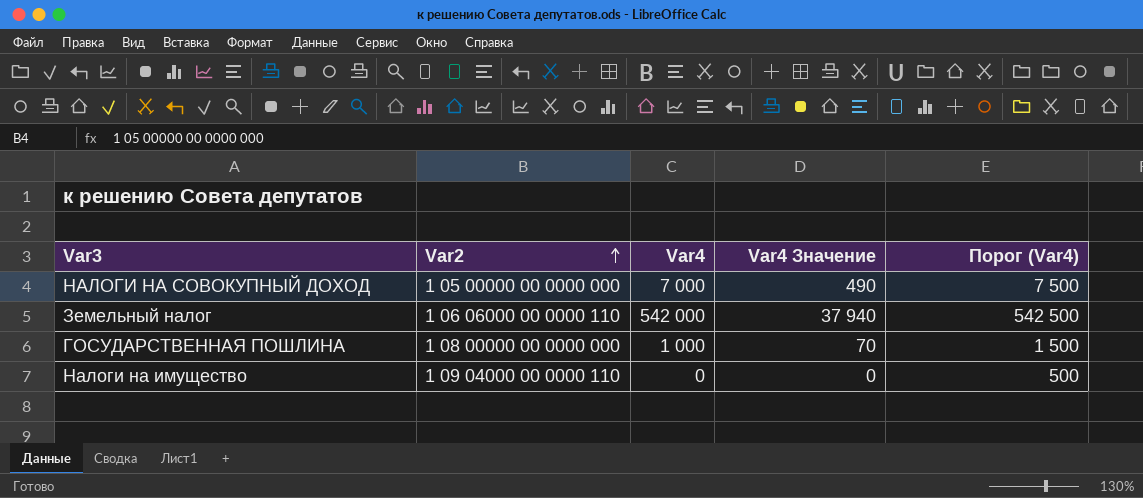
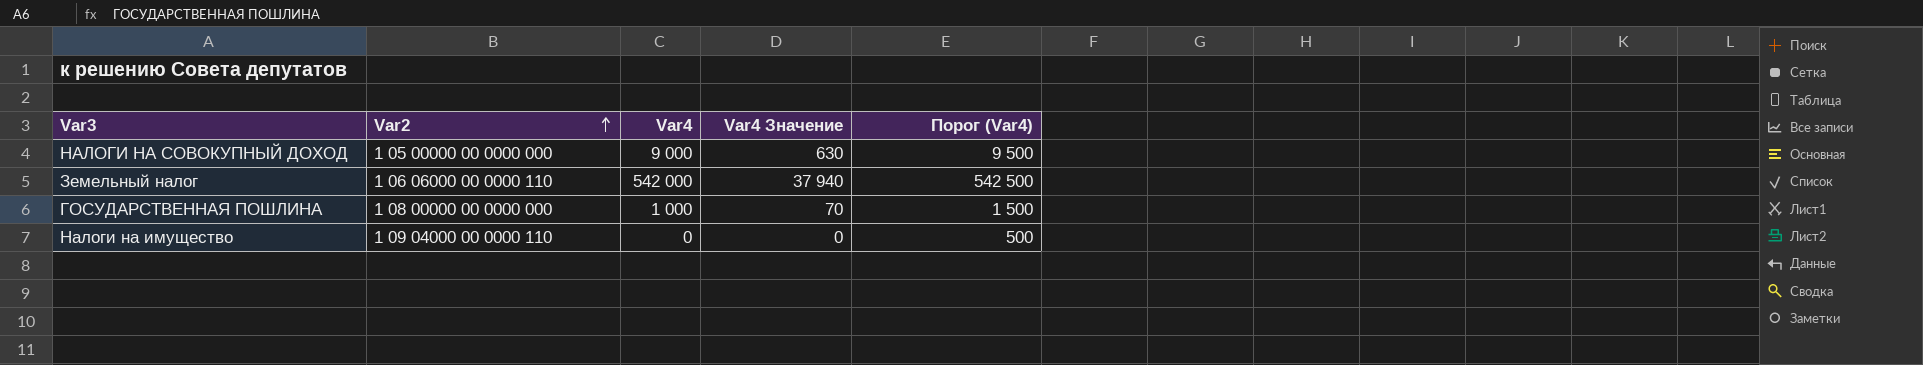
НАЛОГИ НА СОВОКУПНЫЙ ДОХОД | Var4: 7 000 -> 9 000
НАЛОГИ НА СОВОКУПНЫЙ ДОХОД | Var4 Значение: 490 -> 630
НАЛОГИ НА СОВОКУПНЫЙ ДОХОД | Порог (Var4): 7 500 -> 9 500

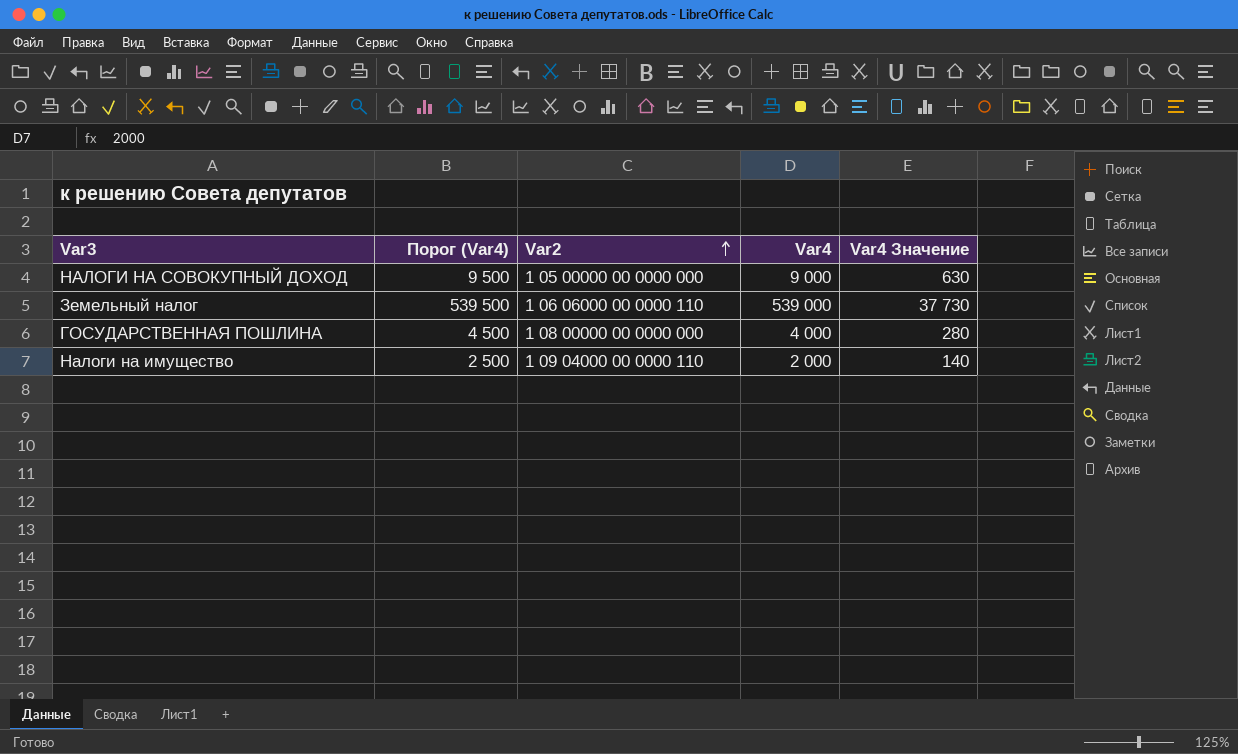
column Порог (Var4) | position: 5 -> 2
Земельный налог | Порог (Var4): 542 500 -> 539 500
Земельный налог | Var4: 542 000 -> 539 000
Земельный налог | Var4 Значение: 37 940 -> 37 730
ГОСУДАРСТВЕННАЯ ПОШЛИНА | Порог (Var4): 1 500 -> 4 500
ГОСУДАРСТВЕННАЯ ПОШЛИНА | Var4: 1 000 -> 4 000
ГОСУДАРСТВЕННАЯ ПОШЛИНА | Var4 Значение: 70 -> 280
Налоги на имущество | Порог (Var4): 500 -> 2 500
Налоги на имущество | Var4: 0 -> 2 000
Налоги на имущество | Var4 Значение: 0 -> 140

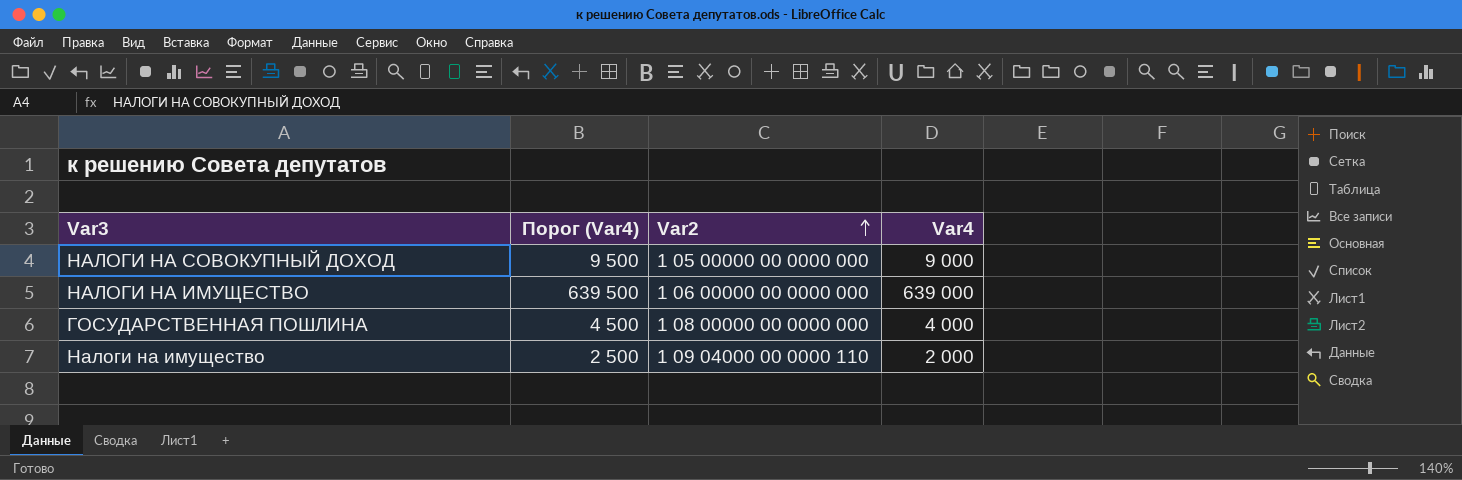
column Var4 Значение | formula: [Var4] * 0,07 -> none
row Земельный налог: 539 500 | 1 06 06000 00 0000 110 | 539 000 | 37 730 -> none
row НАЛОГИ НА ИМУЩЕСТВО: none -> 639 500 | 1 06 00000 00 0000 000 | 639 000

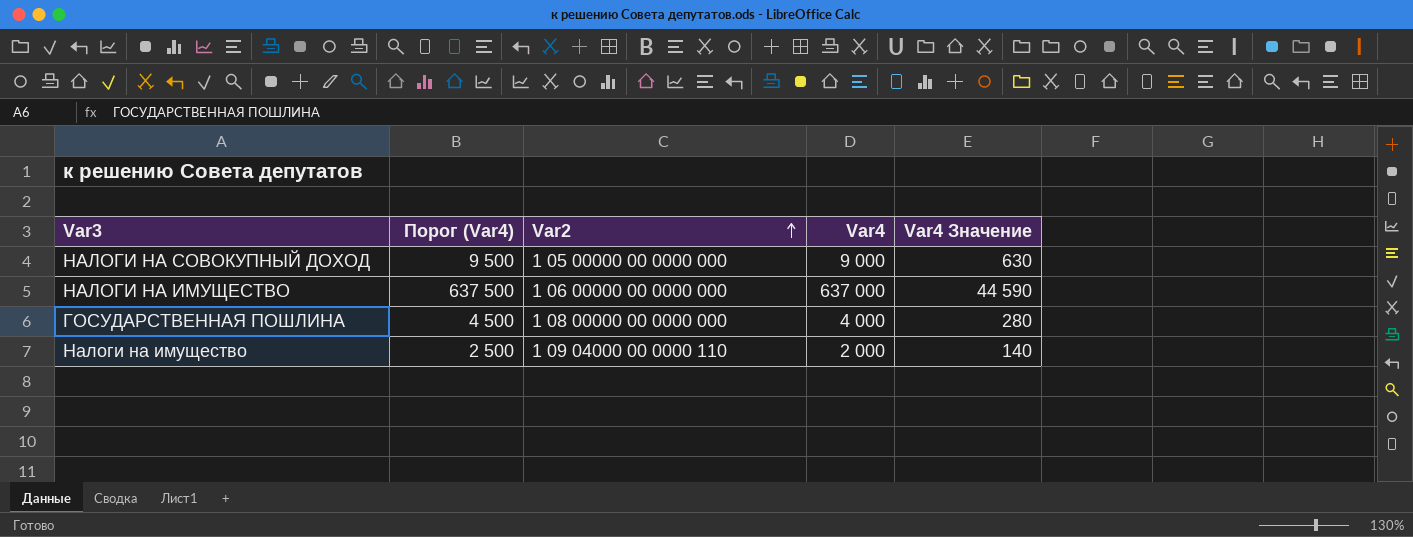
column Var4 Значение | formula: none -> [Var4] * 0,07
НАЛОГИ НА ИМУЩЕСТВО | Порог (Var4): 639 500 -> 637 500
НАЛОГИ НА ИМУЩЕСТВО | Var4: 639 000 -> 637 000

